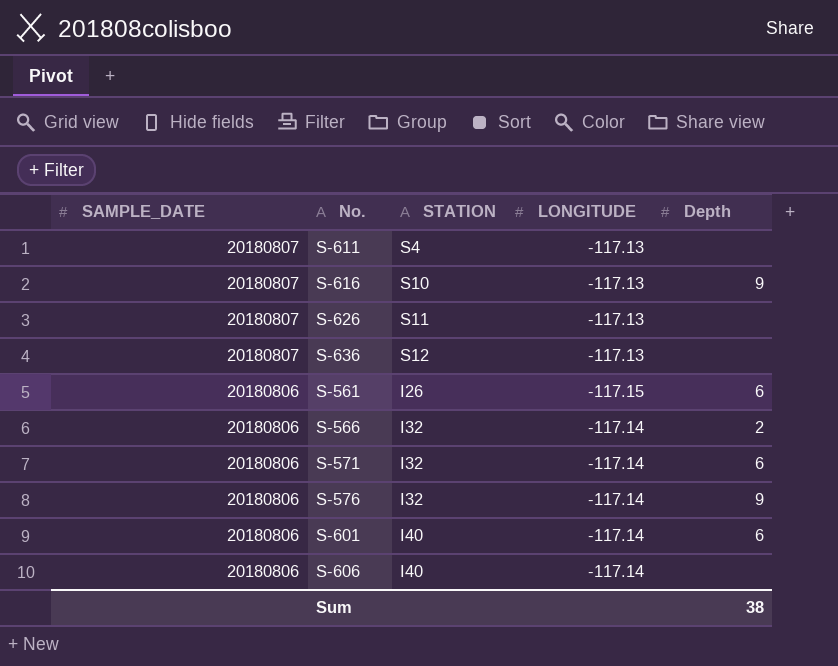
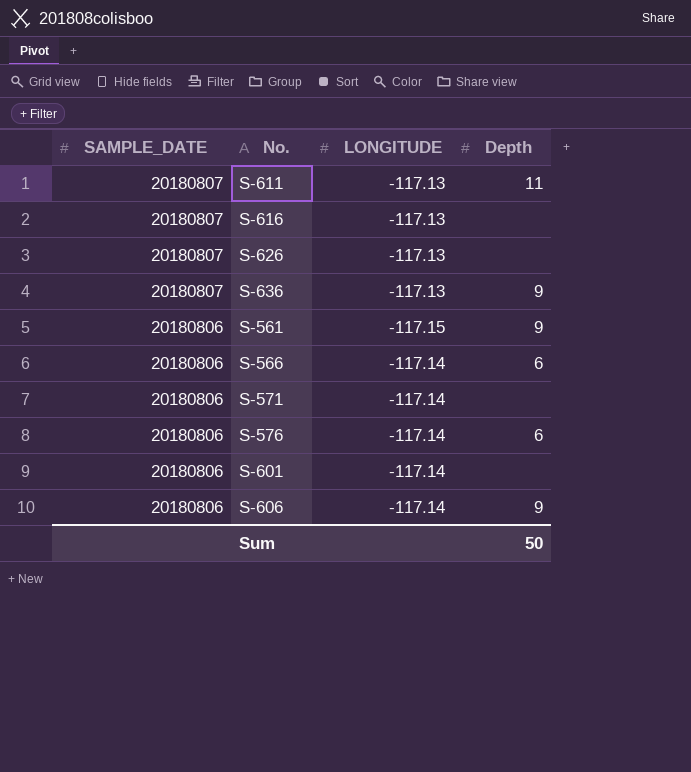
column STATION | position: 3 -> none
S-611 | Depth: none -> 11
S-616 | Depth: 9 -> none
S-636 | Depth: none -> 9
S-561 | Depth: 6 -> 9
S-566 | Depth: 2 -> 6
S-571 | Depth: 6 -> none
S-576 | Depth: 9 -> 6
S-601 | Depth: 6 -> none
S-606 | Depth: none -> 9
Sum | Depth: 38 -> 50

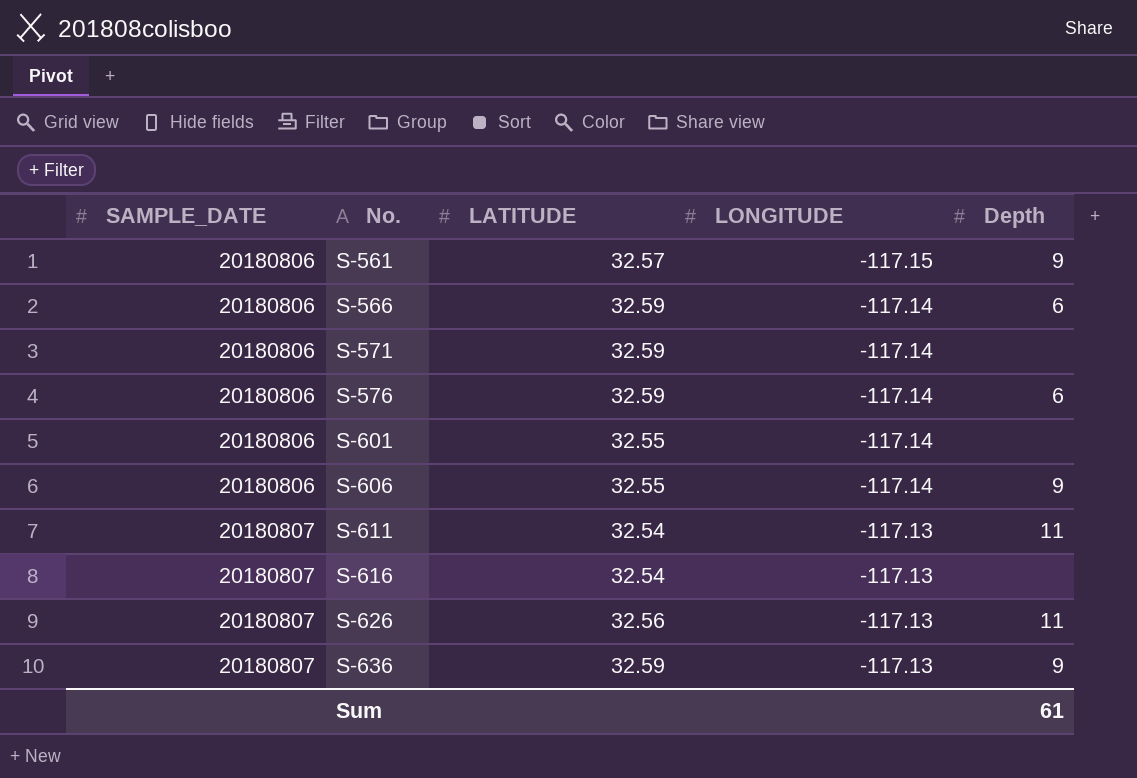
row order: SAMPLE_DATE descending -> SAMPLE_DATE ascending
column LATITUDE | position: none -> 3
S-626 | Depth: none -> 11
Sum | Depth: 50 -> 61

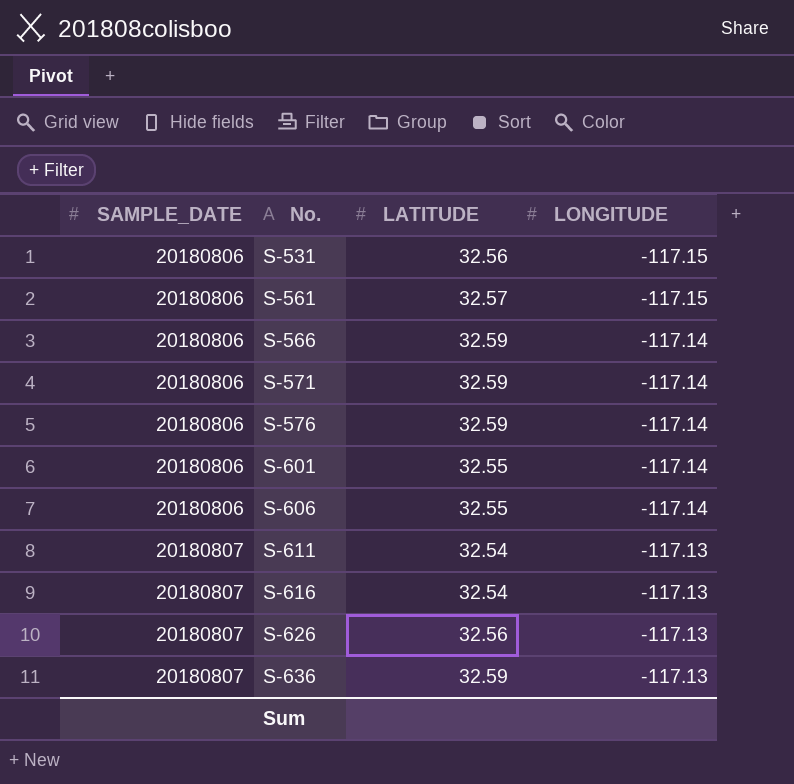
column Depth | position: 5 -> none
row S-531: none -> 20180806 | 32.56 | -117.15

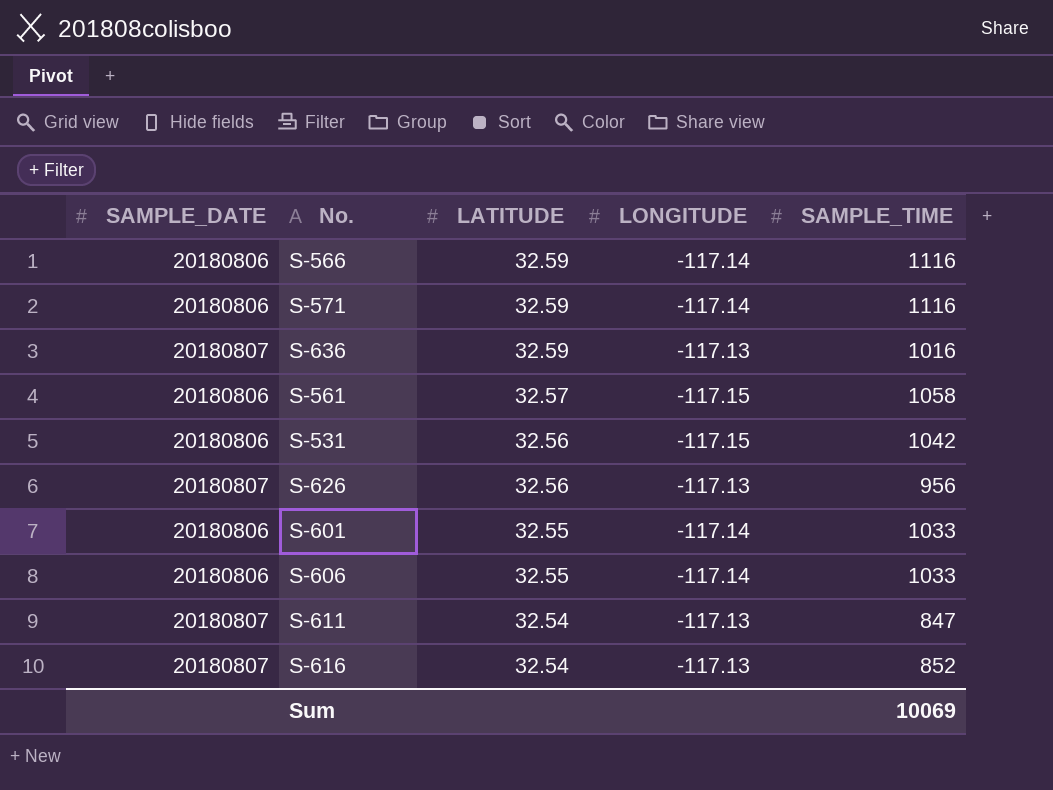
row order: SAMPLE_DATE ascending -> LATITUDE descending
column SAMPLE_TIME | position: none -> 5
row S-576: 20180806 | 32.59 | -117.14 -> none

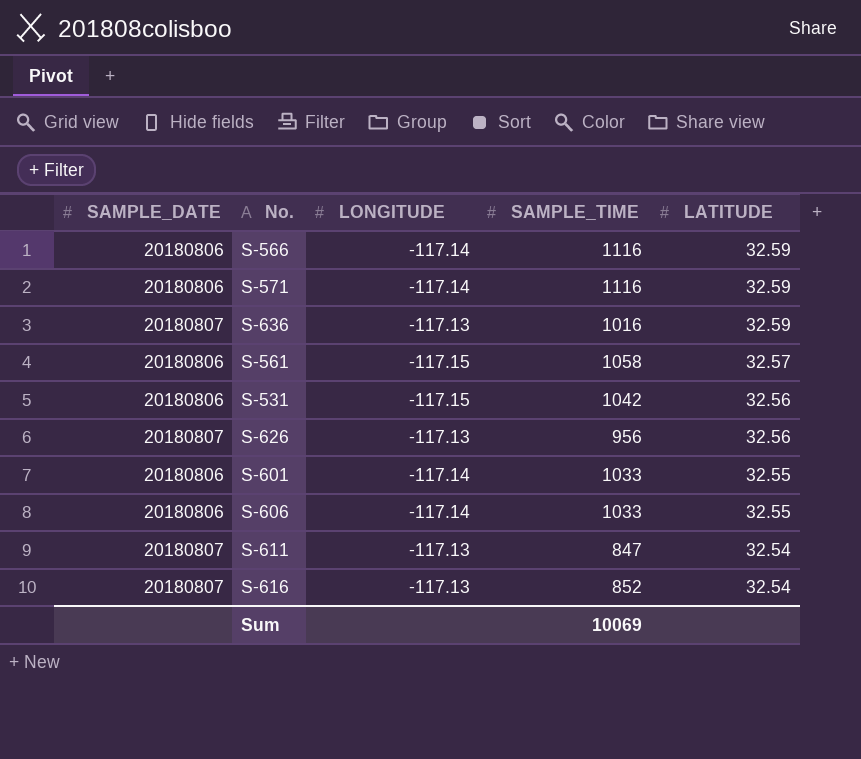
column LATITUDE | position: 3 -> 5

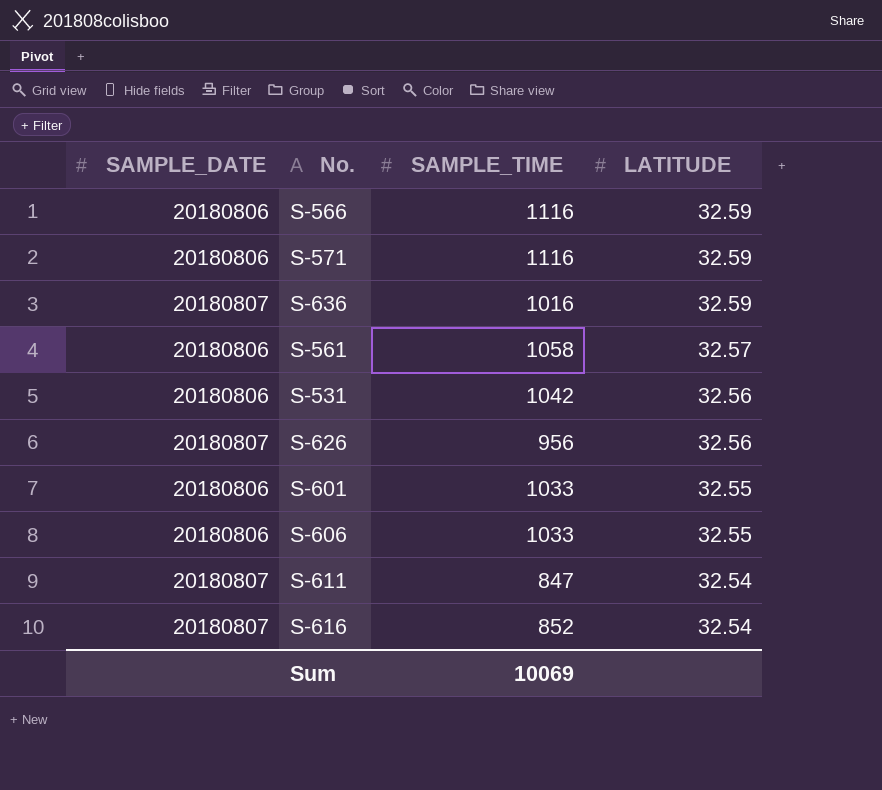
column LONGITUDE | position: 3 -> none

